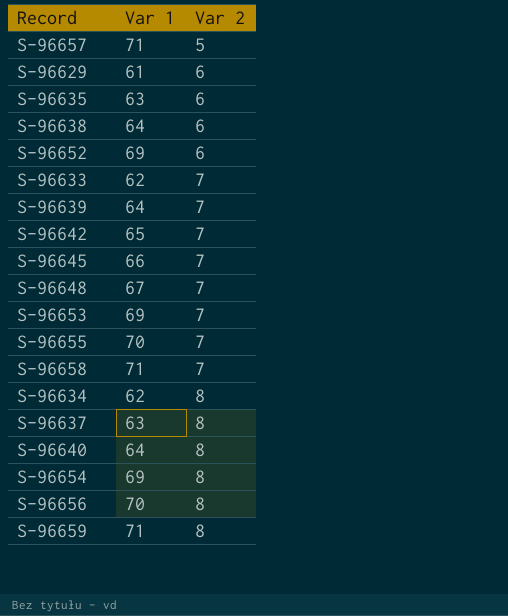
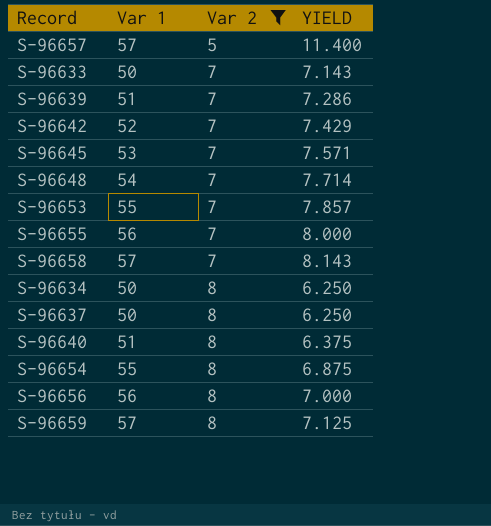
filter: none -> Var 2 != 6
column YIELD | formula: none -> [Var 1] / [Var 2]
S-96657 | Var 1: 71 -> 57
S-96633 | Var 1: 62 -> 50
S-96639 | Var 1: 64 -> 51
S-96642 | Var 1: 65 -> 52
S-96645 | Var 1: 66 -> 53
S-96648 | Var 1: 67 -> 54
S-96653 | Var 1: 69 -> 55
S-96655 | Var 1: 70 -> 56
S-96658 | Var 1: 71 -> 57
S-96634 | Var 1: 62 -> 50
S-96637 | Var 1: 63 -> 50
S-96640 | Var 1: 64 -> 51
S-96654 | Var 1: 69 -> 55
S-96656 | Var 1: 70 -> 56
S-96659 | Var 1: 71 -> 57

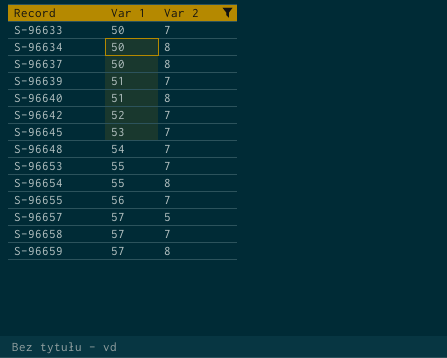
row order: Var 2 ascending -> Record ascending
column YIELD | formula: [Var 1] / [Var 2] -> none
row S-96656: 56 | 8 | 7.000 -> none

